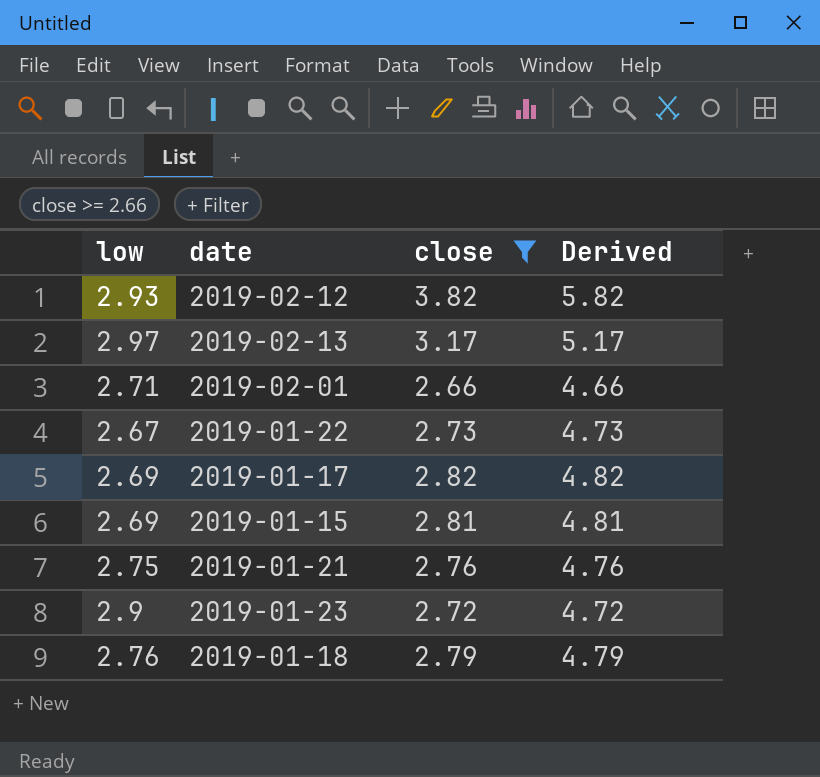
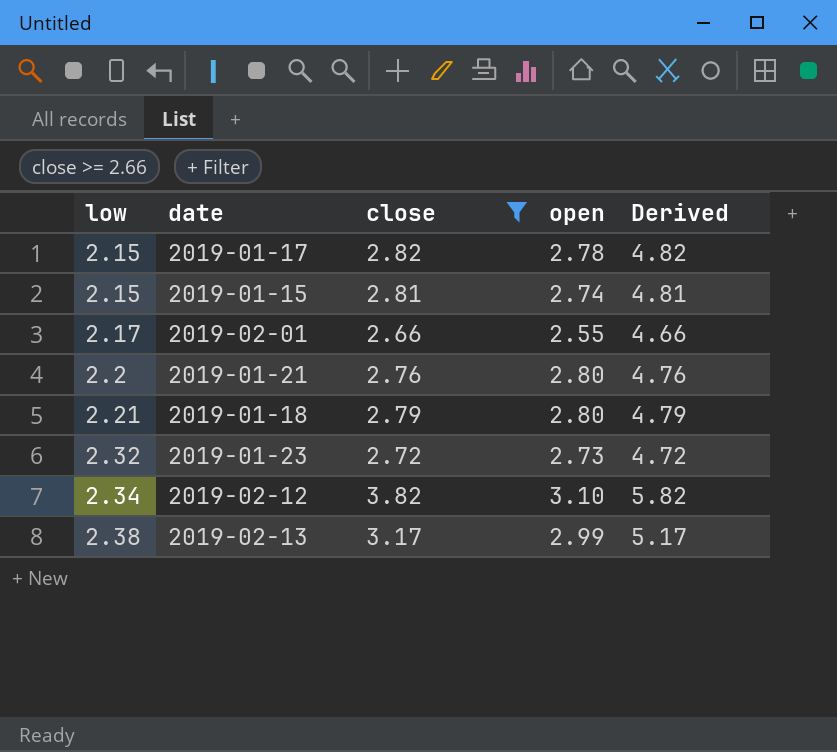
row order: none -> low ascending
column open | position: none -> 4
row 2019-01-22: 2.67 | 2.73 | 4.73 -> none
2019-01-17 | low: 2.69 -> 2.15
2019-01-15 | low: 2.69 -> 2.15
2019-02-01 | low: 2.71 -> 2.17
2019-01-21 | low: 2.75 -> 2.2
2019-01-18 | low: 2.76 -> 2.21
2019-01-23 | low: 2.9 -> 2.32
2019-02-12 | low: 2.93 -> 2.34
2019-02-13 | low: 2.97 -> 2.38

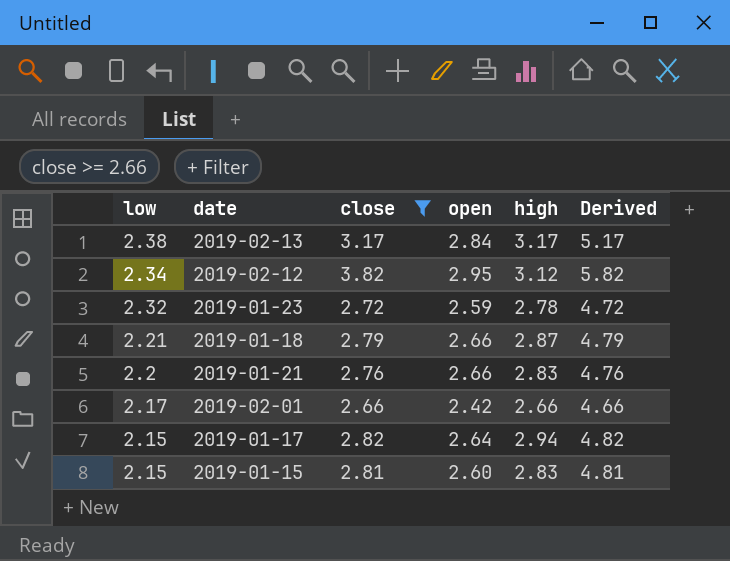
row order: low ascending -> low descending
column high | position: none -> 5
2019-02-13 | open: 2.99 -> 2.84
2019-02-12 | open: 3.10 -> 2.95
2019-01-23 | open: 2.73 -> 2.59
2019-01-18 | open: 2.80 -> 2.66
2019-01-21 | open: 2.80 -> 2.66
2019-02-01 | open: 2.55 -> 2.42
2019-01-17 | open: 2.78 -> 2.64
2019-01-15 | open: 2.74 -> 2.60

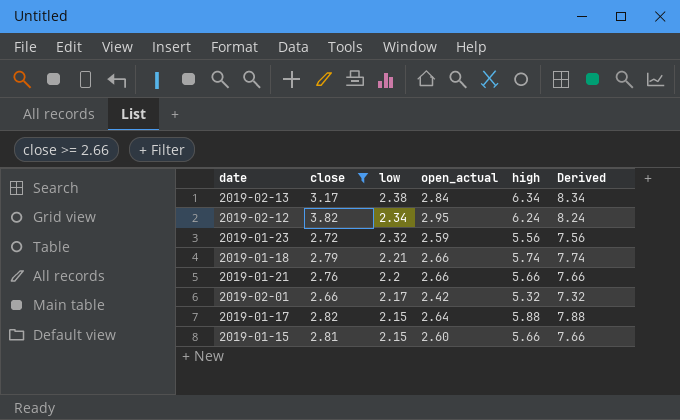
column low | position: 1 -> 3
column name: open -> open_actual
column Derived | formula: [close] + 2 -> [high] + 2
2019-02-13 | high: 3.17 -> 6.34
2019-02-12 | high: 3.12 -> 6.24
2019-01-23 | high: 2.78 -> 5.56
2019-01-18 | high: 2.87 -> 5.74
2019-01-21 | high: 2.83 -> 5.66
2019-02-01 | high: 2.66 -> 5.32
2019-01-17 | high: 2.94 -> 5.88
2019-01-15 | high: 2.83 -> 5.66

